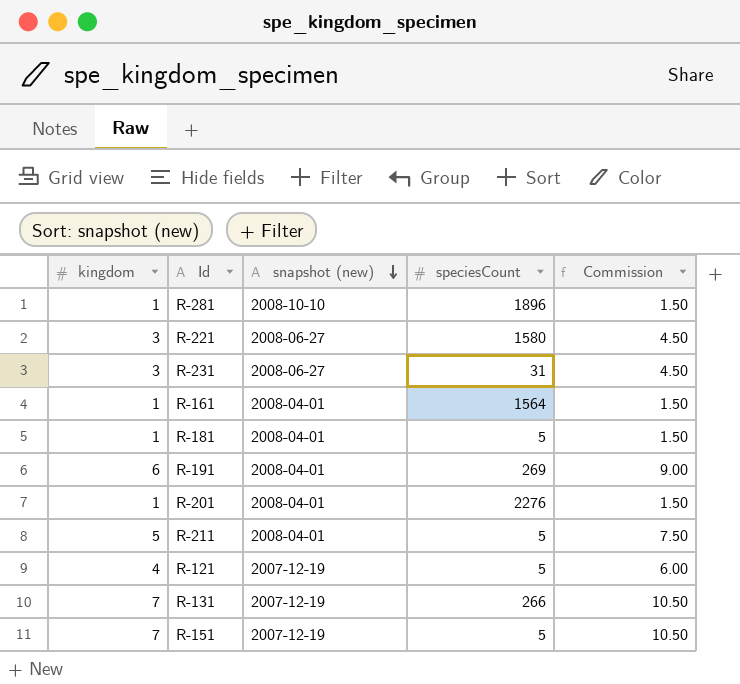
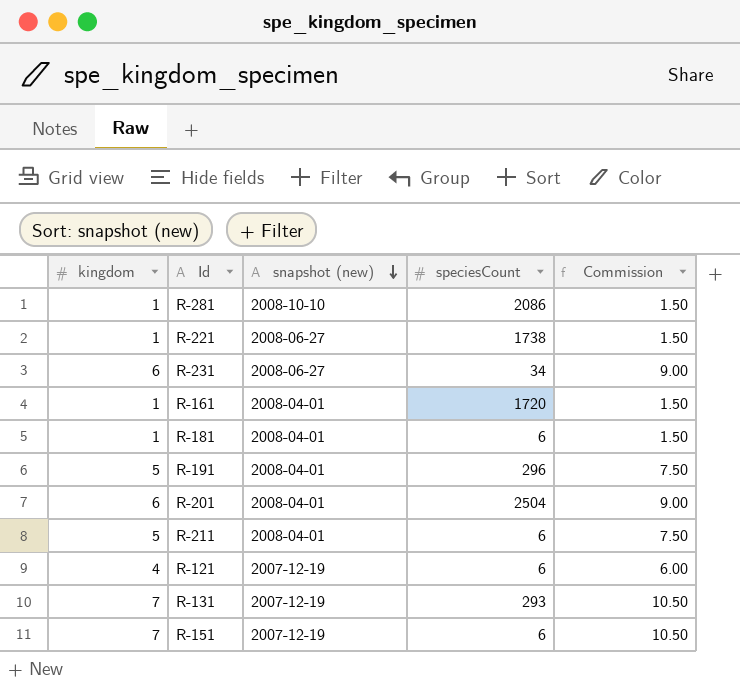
R-281 | speciesCount: 1896 -> 2086
R-221 | kingdom: 3 -> 1
R-221 | speciesCount: 1580 -> 1738
R-221 | Commission: 4.50 -> 1.50
R-231 | kingdom: 3 -> 6
R-231 | speciesCount: 31 -> 34
R-231 | Commission: 4.50 -> 9.00
R-161 | speciesCount: 1564 -> 1720
R-181 | speciesCount: 5 -> 6
R-191 | kingdom: 6 -> 5
R-191 | speciesCount: 269 -> 296
R-191 | Commission: 9.00 -> 7.50
R-201 | kingdom: 1 -> 6
R-201 | speciesCount: 2276 -> 2504
R-201 | Commission: 1.50 -> 9.00
R-211 | speciesCount: 5 -> 6
R-121 | speciesCount: 5 -> 6
R-131 | speciesCount: 266 -> 293
R-151 | speciesCount: 5 -> 6

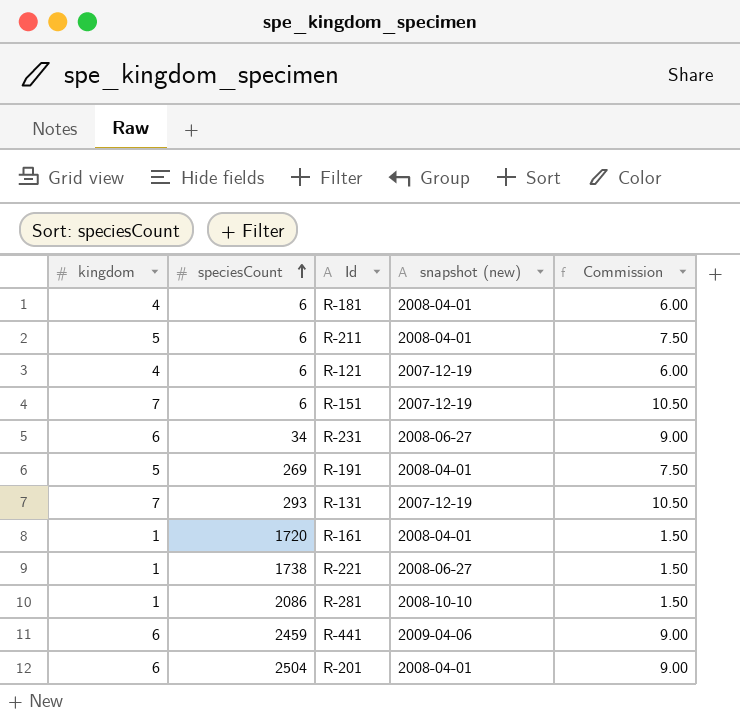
row order: snapshot (new) descending -> speciesCount ascending
column speciesCount | position: 4 -> 2
R-181 | kingdom: 1 -> 4
R-181 | Commission: 1.50 -> 6.00
R-191 | speciesCount: 296 -> 269
row R-441: none -> 6 | 2459 | 2009-04-06 | 9.00

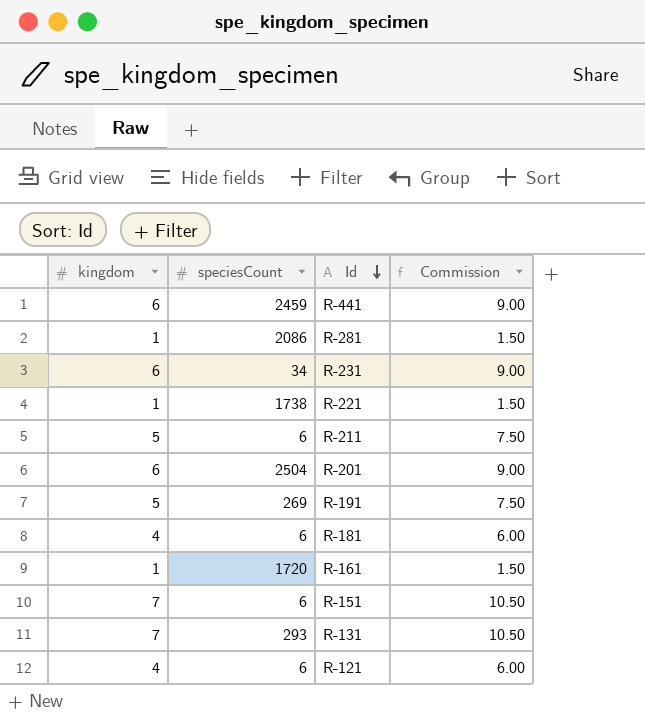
row order: speciesCount ascending -> Id descending
column snapshot (new) | position: 4 -> none

